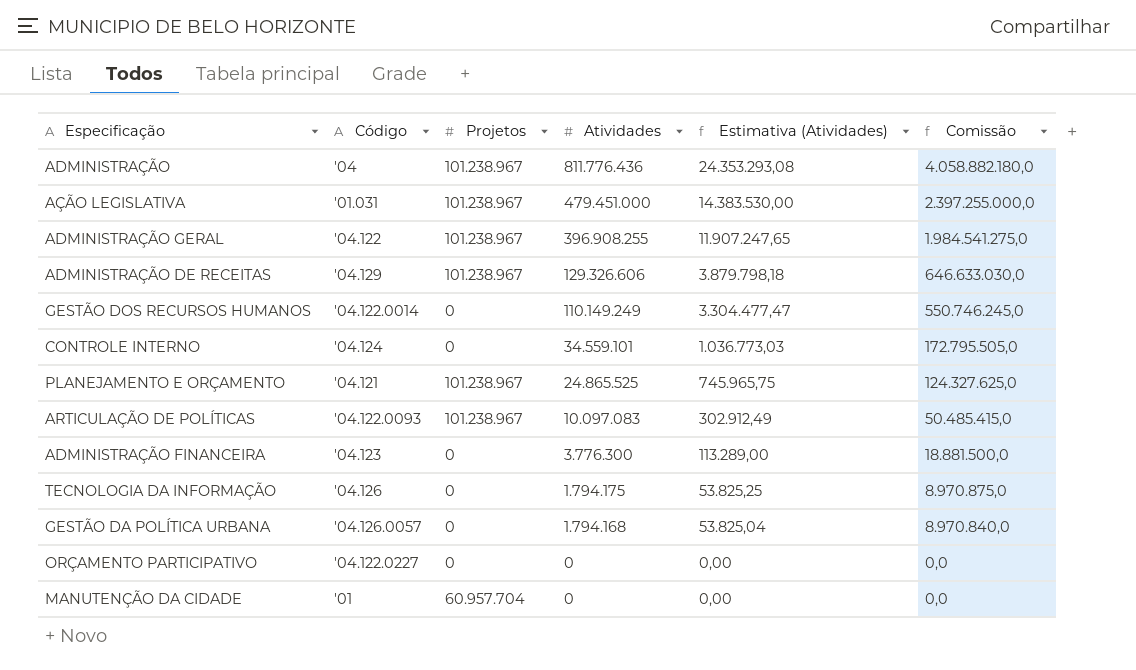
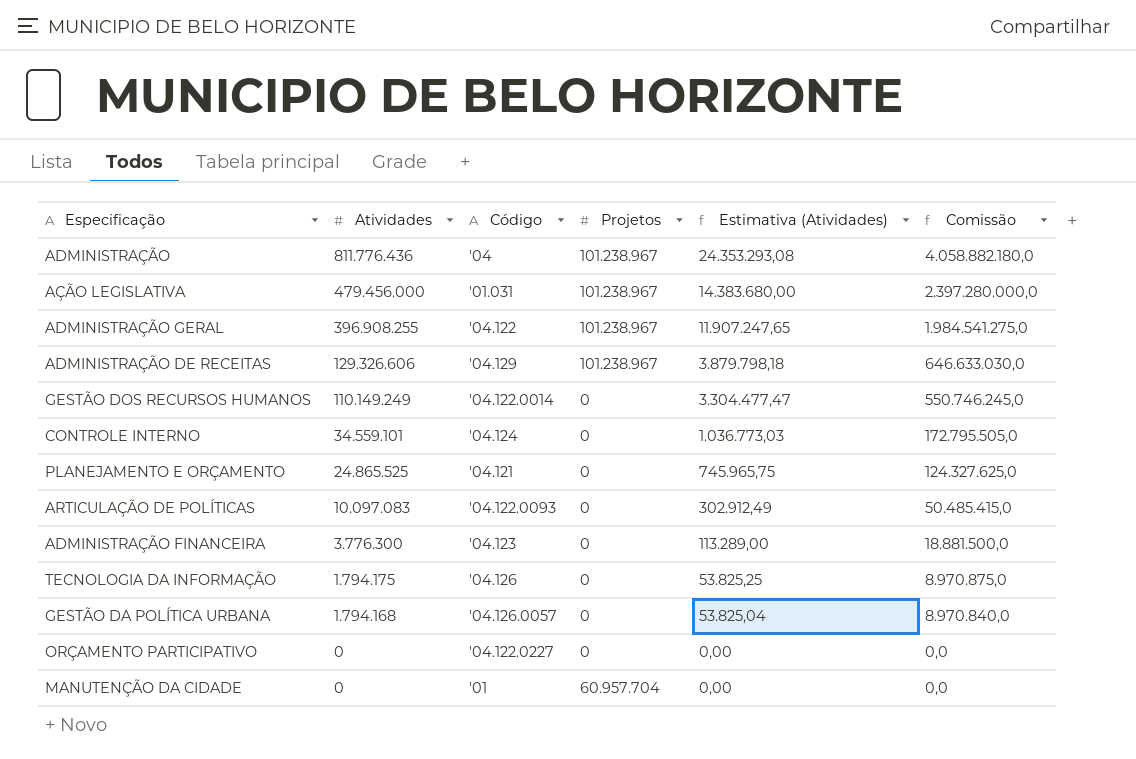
column Atividades | position: 4 -> 2
AÇÃO LEGISLATIVA | Atividades: 479.451.000 -> 479.456.000
AÇÃO LEGISLATIVA | Estimativa (Atividades): 14.383.530,00 -> 14.383.680,00
AÇÃO LEGISLATIVA | Comissão: 2.397.255.000,0 -> 2.397.280.000,0
PLANEJAMENTO E ORÇAMENTO | Projetos: 101.238.967 -> 0
ARTICULAÇÃO DE POLÍTICAS | Projetos: 101.238.967 -> 0

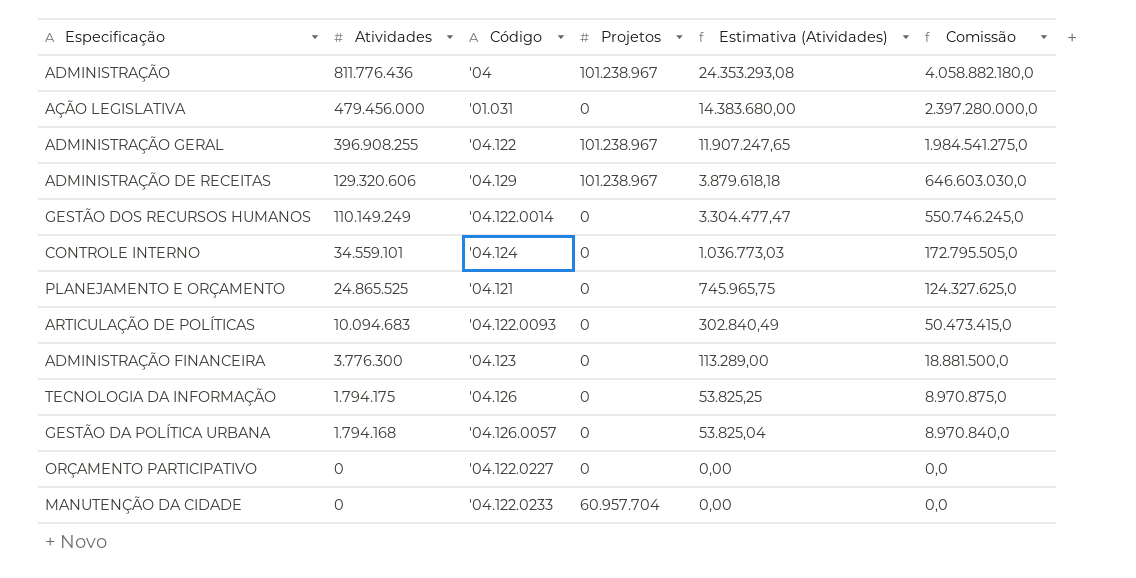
AÇÃO LEGISLATIVA | Projetos: 101.238.967 -> 0
ADMINISTRAÇÃO DE RECEITAS | Atividades: 129.326.606 -> 129.320.606
ADMINISTRAÇÃO DE RECEITAS | Estimativa (Atividades): 3.879.798,18 -> 3.879.618,18
ADMINISTRAÇÃO DE RECEITAS | Comissão: 646.633.030,0 -> 646.603.030,0
ARTICULAÇÃO DE POLÍTICAS | Atividades: 10.097.083 -> 10.094.683
ARTICULAÇÃO DE POLÍTICAS | Estimativa (Atividades): 302.912,49 -> 302.840,49
ARTICULAÇÃO DE POLÍTICAS | Comissão: 50.485.415,0 -> 50.473.415,0
MANUTENÇÃO DA CIDADE | Código: '01 -> '04.122.0233

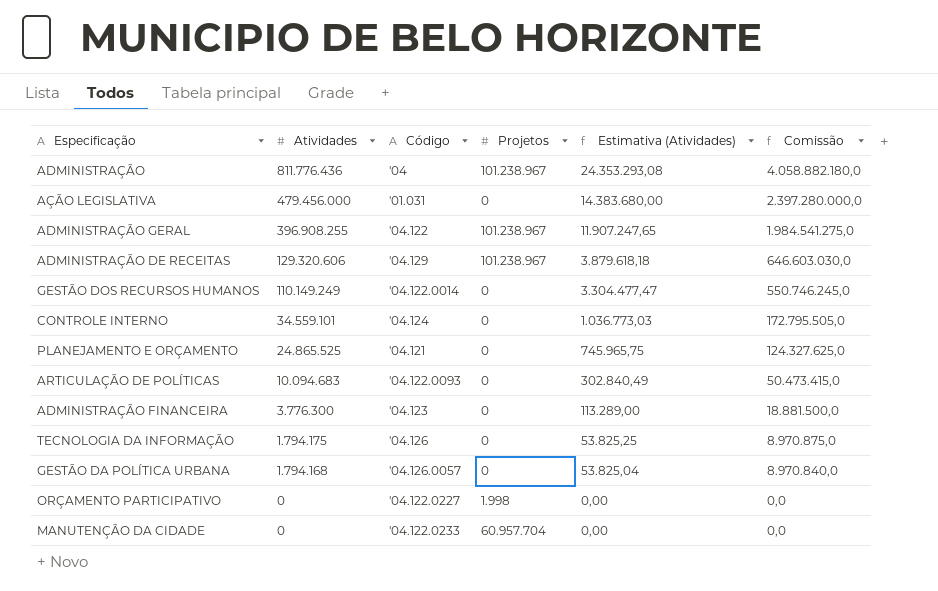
ORÇAMENTO PARTICIPATIVO | Projetos: 0 -> 1.998

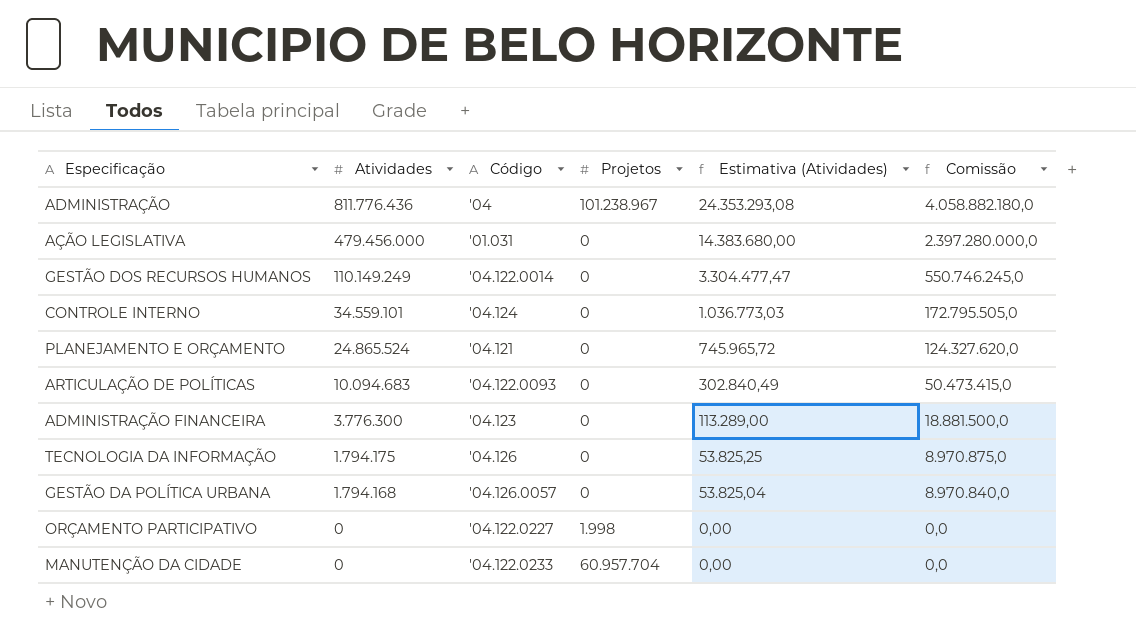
row ADMINISTRAÇÃO GERAL: 396.908.255 | '04.122 | 101.238.967 | 11.907.247,65 | 1.984.541.275,0 -> none
row ADMINISTRAÇÃO DE RECEITAS: 129.320.606 | '04.129 | 101.238.967 | 3.879.618,18 | 646.603.030,0 -> none
PLANEJAMENTO E ORÇAMENTO | Atividades: 24.865.525 -> 24.865.524
PLANEJAMENTO E ORÇAMENTO | Estimativa (Atividades): 745.965,75 -> 745.965,72
PLANEJAMENTO E ORÇAMENTO | Comissão: 124.327.625,0 -> 124.327.620,0

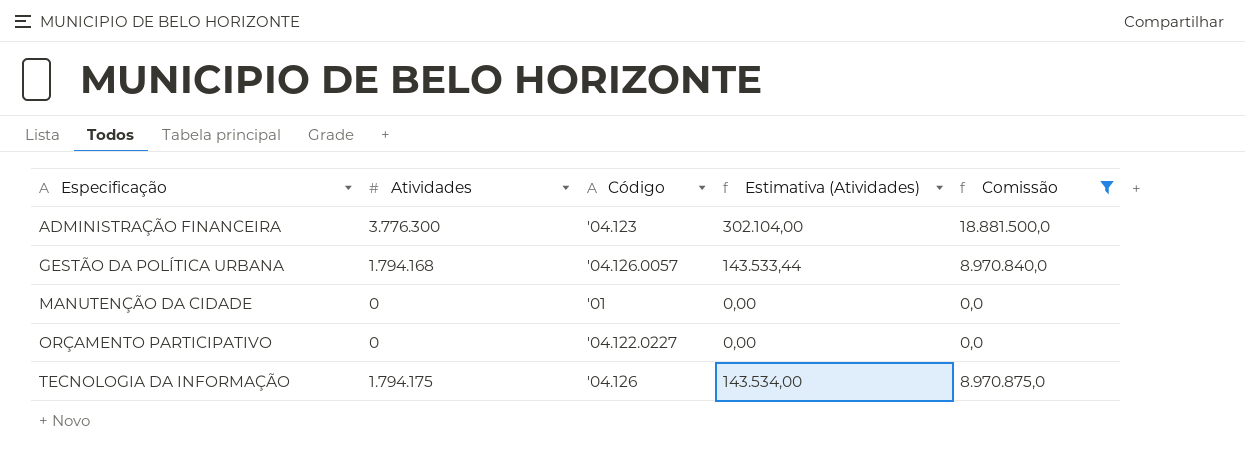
filter: none -> Comissão <= 18.881.500,0
row order: Atividades descending -> Especificação ascending
column Projetos | position: 4 -> none
column Estimativa (Atividades) | formula: [Atividades] * 0,03 -> [Atividades] * 0,08
MANUTENÇÃO DA CIDADE | Código: '04.122.0233 -> '01

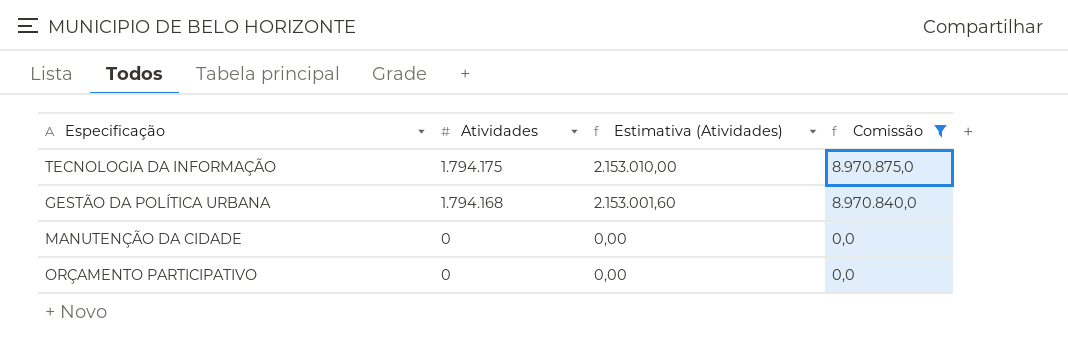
row order: Especificação ascending -> Atividades descending
column Código | position: 3 -> none
column Estimativa (Atividades) | formula: [Atividades] * 0,08 -> [Atividades] * 1,2
row ADMINISTRAÇÃO FINANCEIRA: 3.776.300 | '04.123 | 302.104,00 | 18.881.500,0 -> none

